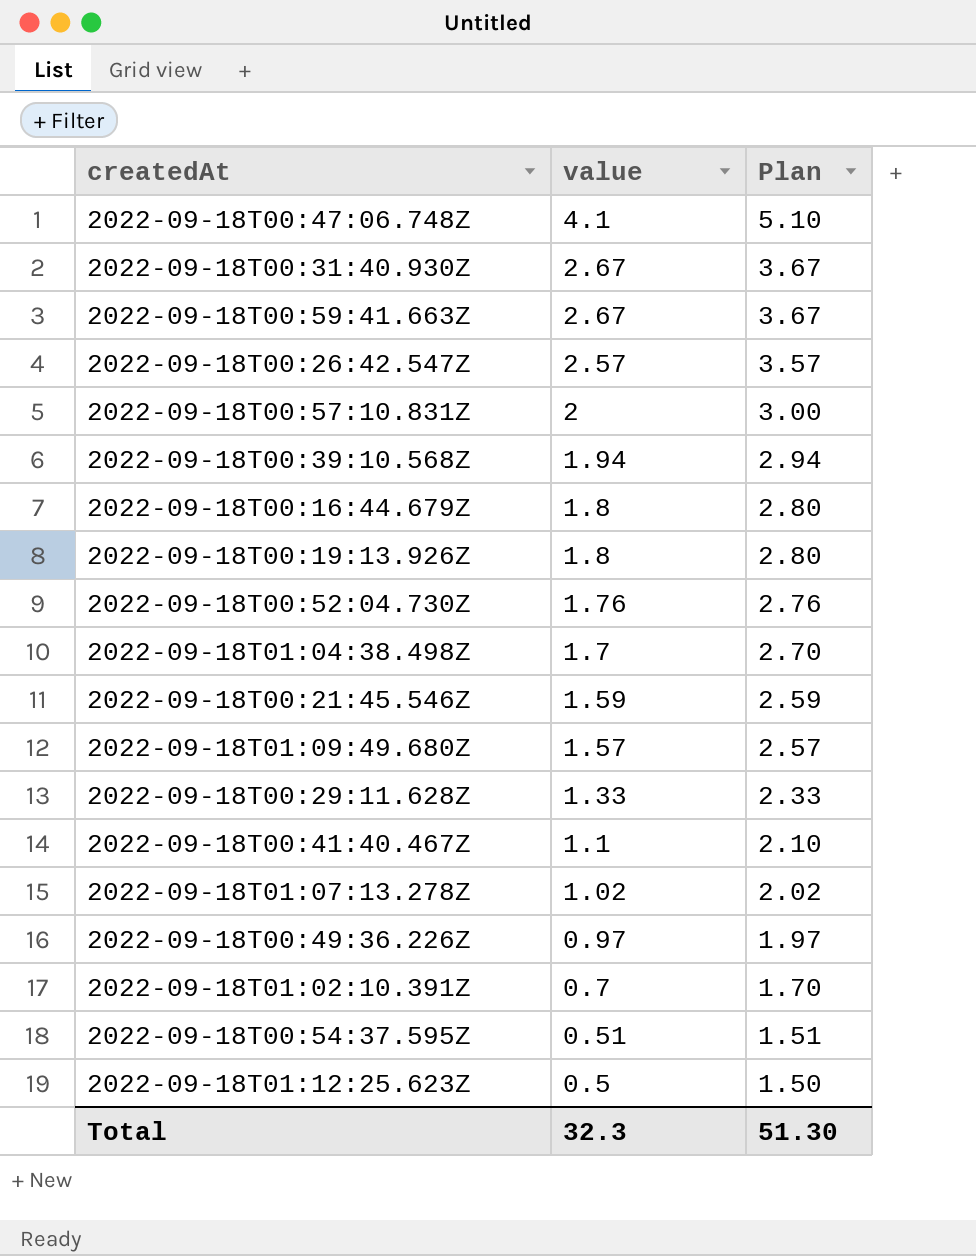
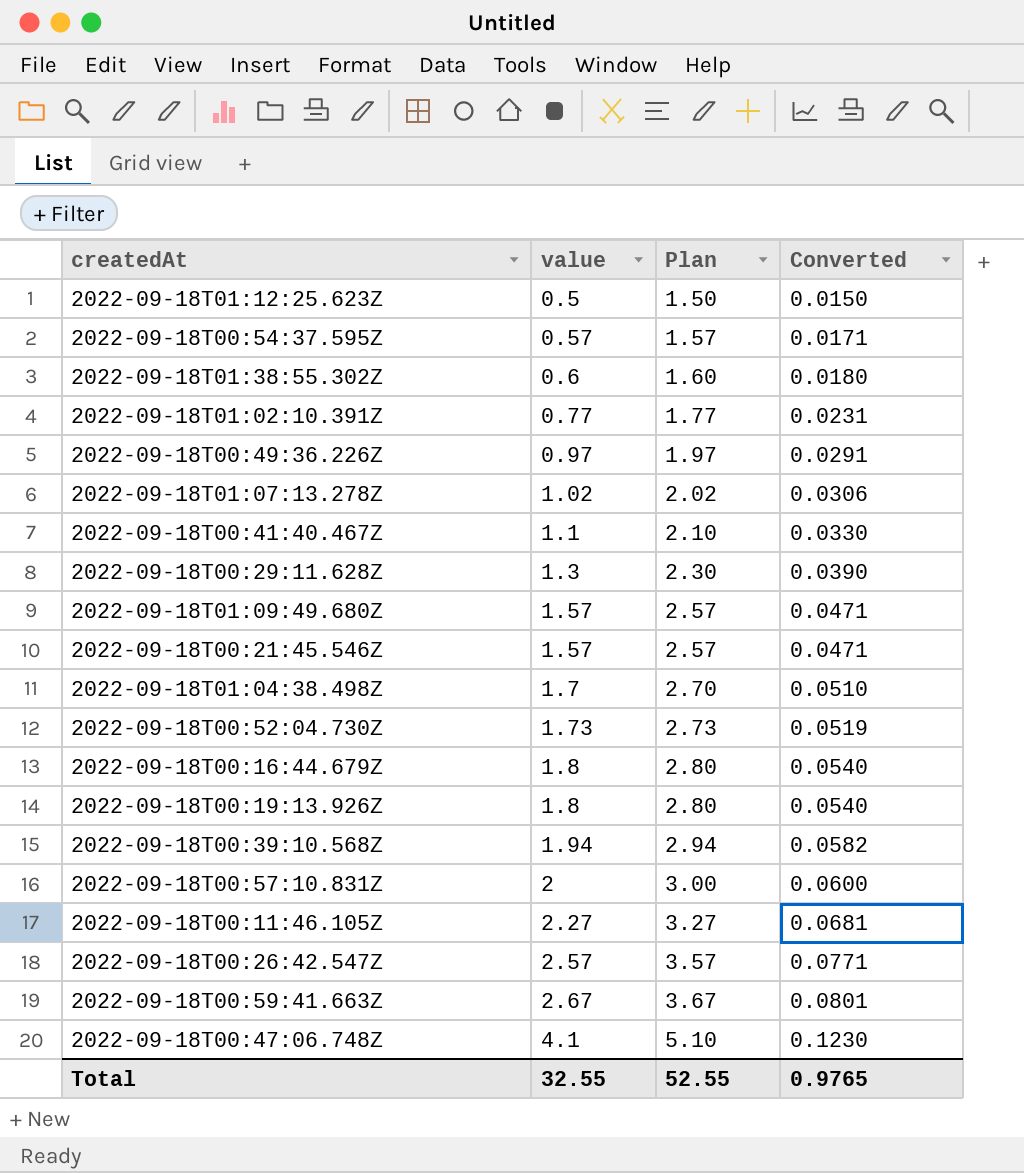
row order: value descending -> value ascending
column Converted | formula: none -> [value] * 0.03
row 2022-09-18T00:31:40.930Z: 2.67 | 3.67 -> none
2022-09-18T00:54:37.595Z | value: 0.51 -> 0.57
2022-09-18T00:54:37.595Z | Plan: 1.51 -> 1.57
row 2022-09-18T01:38:55.302Z: none -> 0.6 | 1.60 | 0.0180
2022-09-18T01:02:10.391Z | value: 0.7 -> 0.77
2022-09-18T01:02:10.391Z | Plan: 1.70 -> 1.77
2022-09-18T00:29:11.628Z | value: 1.33 -> 1.3
2022-09-18T00:29:11.628Z | Plan: 2.33 -> 2.30
2022-09-18T00:21:45.546Z | value: 1.59 -> 1.57
2022-09-18T00:21:45.546Z | Plan: 2.59 -> 2.57
2022-09-18T00:52:04.730Z | value: 1.76 -> 1.73
2022-09-18T00:52:04.730Z | Plan: 2.76 -> 2.73
row 2022-09-18T00:11:46.105Z: none -> 2.27 | 3.27 | 0.0681
Total | value: 32.3 -> 32.55
Total | Plan: 51.30 -> 52.55

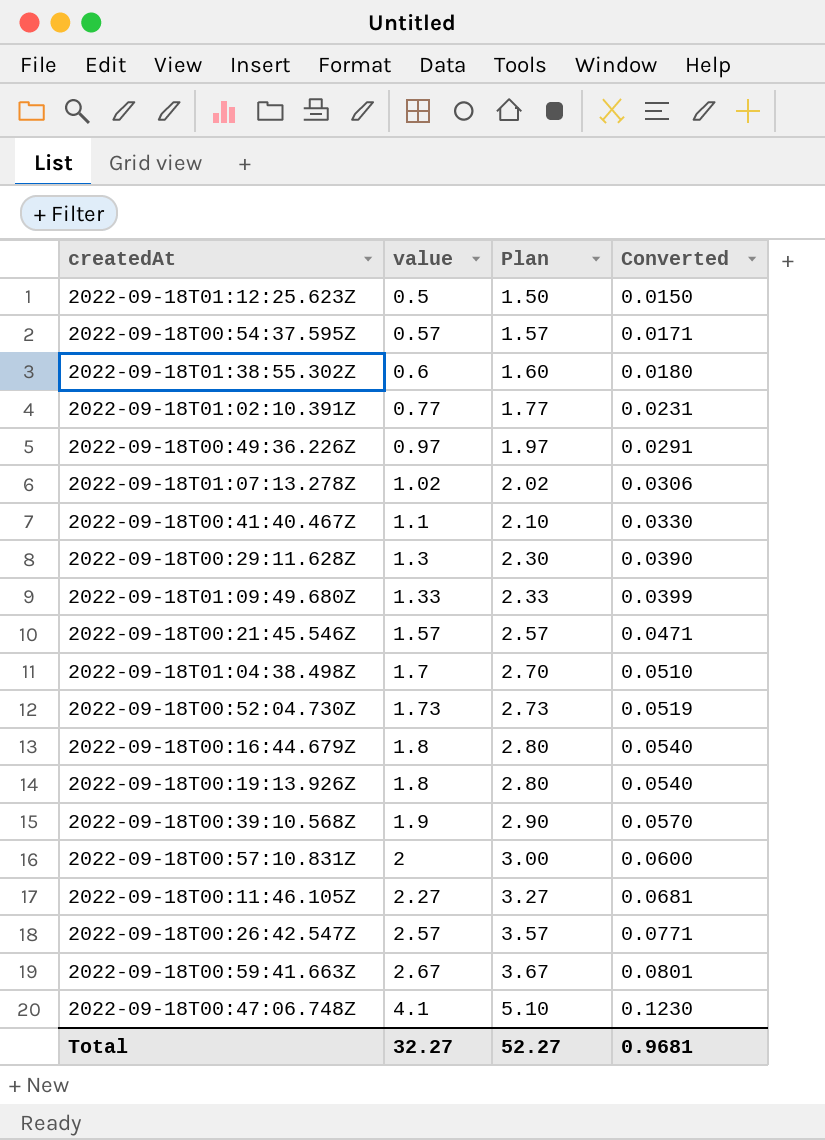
2022-09-18T01:09:49.680Z | value: 1.57 -> 1.33
2022-09-18T01:09:49.680Z | Plan: 2.57 -> 2.33
2022-09-18T01:09:49.680Z | Converted: 0.0471 -> 0.0399
2022-09-18T00:39:10.568Z | value: 1.94 -> 1.9
2022-09-18T00:39:10.568Z | Plan: 2.94 -> 2.90
2022-09-18T00:39:10.568Z | Converted: 0.0582 -> 0.0570
Total | value: 32.55 -> 32.27
Total | Plan: 52.55 -> 52.27
Total | Converted: 0.9765 -> 0.9681

